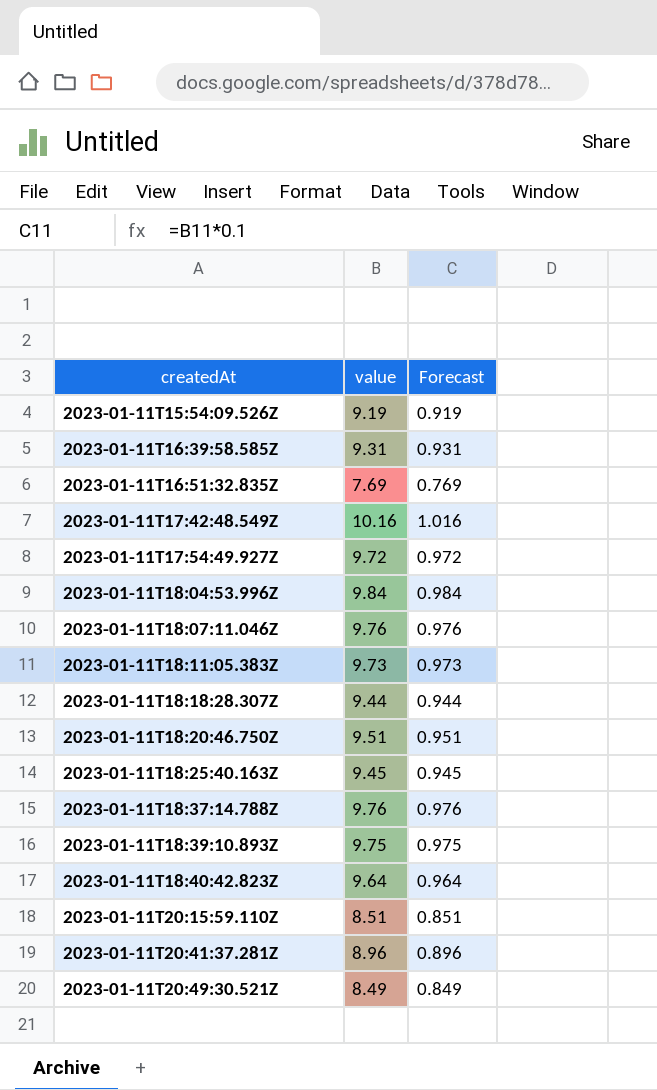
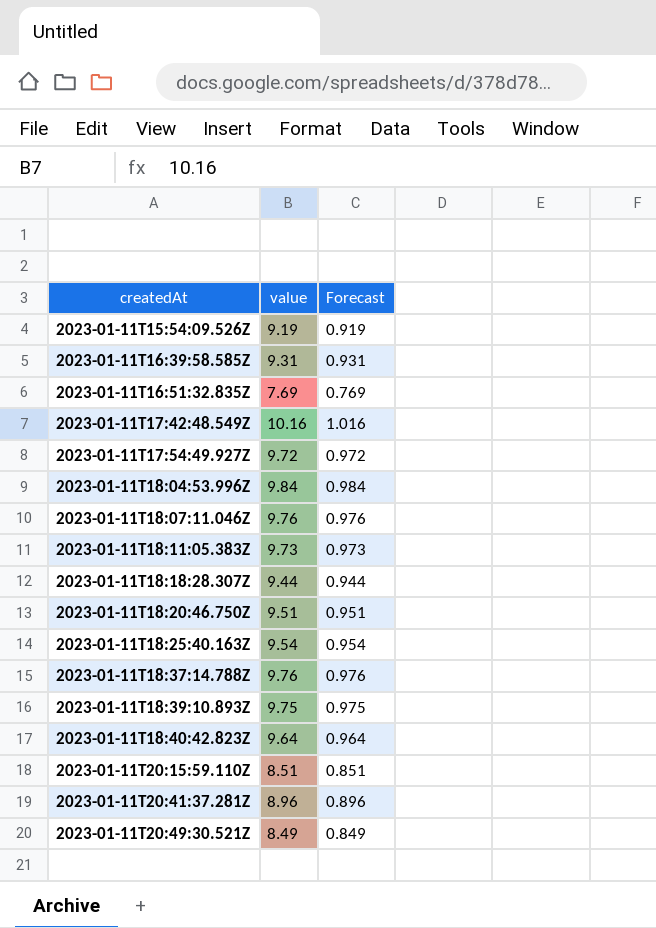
2023-01-11T18:25:40.163Z | value: 9.45 -> 9.54
2023-01-11T18:25:40.163Z | Forecast: 0.945 -> 0.954

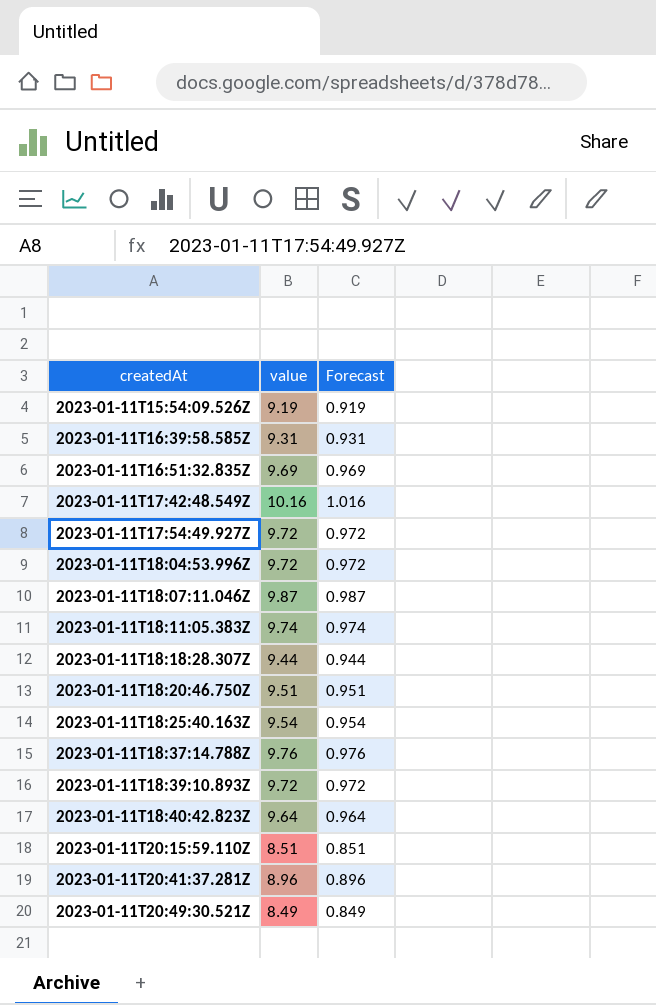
2023-01-11T16:51:32.835Z | value: 7.69 -> 9.69
2023-01-11T16:51:32.835Z | Forecast: 0.769 -> 0.969
2023-01-11T18:04:53.996Z | value: 9.84 -> 9.72
2023-01-11T18:04:53.996Z | Forecast: 0.984 -> 0.972
2023-01-11T18:07:11.046Z | value: 9.76 -> 9.87
2023-01-11T18:07:11.046Z | Forecast: 0.976 -> 0.987
2023-01-11T18:11:05.383Z | value: 9.73 -> 9.74
2023-01-11T18:11:05.383Z | Forecast: 0.973 -> 0.974
2023-01-11T18:39:10.893Z | value: 9.75 -> 9.72
2023-01-11T18:39:10.893Z | Forecast: 0.975 -> 0.972

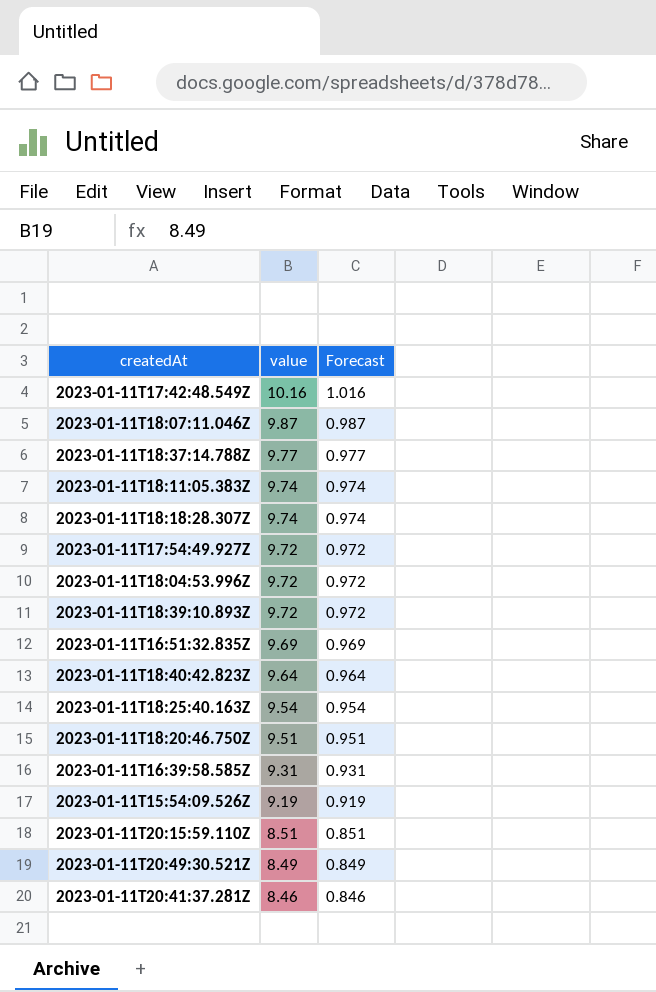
row order: createdAt ascending -> value descending
2023-01-11T18:37:14.788Z | value: 9.76 -> 9.77
2023-01-11T18:37:14.788Z | Forecast: 0.976 -> 0.977
2023-01-11T18:18:28.307Z | value: 9.44 -> 9.74
2023-01-11T18:18:28.307Z | Forecast: 0.944 -> 0.974
2023-01-11T20:41:37.281Z | value: 8.96 -> 8.46
2023-01-11T20:41:37.281Z | Forecast: 0.896 -> 0.846

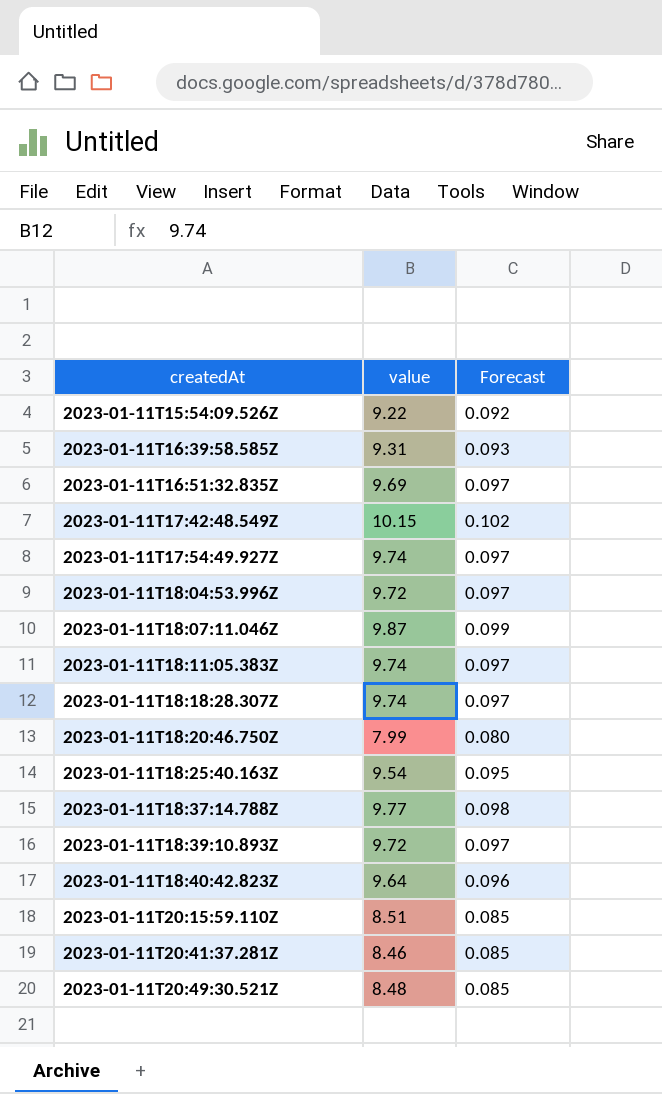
row order: value descending -> createdAt ascending
column Forecast | formula: [value] * 0.1 -> [value] * 0.01
2023-01-11T15:54:09.526Z | value: 9.19 -> 9.22
2023-01-11T17:42:48.549Z | value: 10.16 -> 10.15
2023-01-11T17:54:49.927Z | value: 9.72 -> 9.74
2023-01-11T18:20:46.750Z | value: 9.51 -> 7.99
2023-01-11T20:49:30.521Z | value: 8.49 -> 8.48

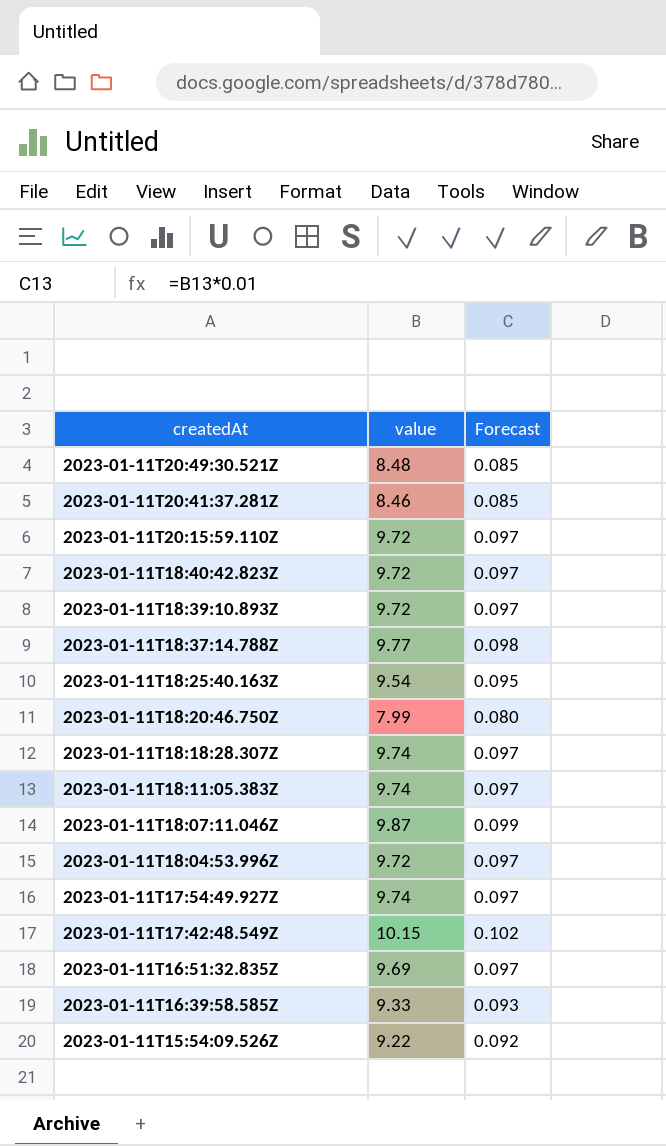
row order: createdAt ascending -> createdAt descending
2023-01-11T20:15:59.110Z | value: 8.51 -> 9.72
2023-01-11T20:15:59.110Z | Forecast: 0.085 -> 0.097
2023-01-11T18:40:42.823Z | value: 9.64 -> 9.72
2023-01-11T18:40:42.823Z | Forecast: 0.096 -> 0.097
2023-01-11T16:39:58.585Z | value: 9.31 -> 9.33

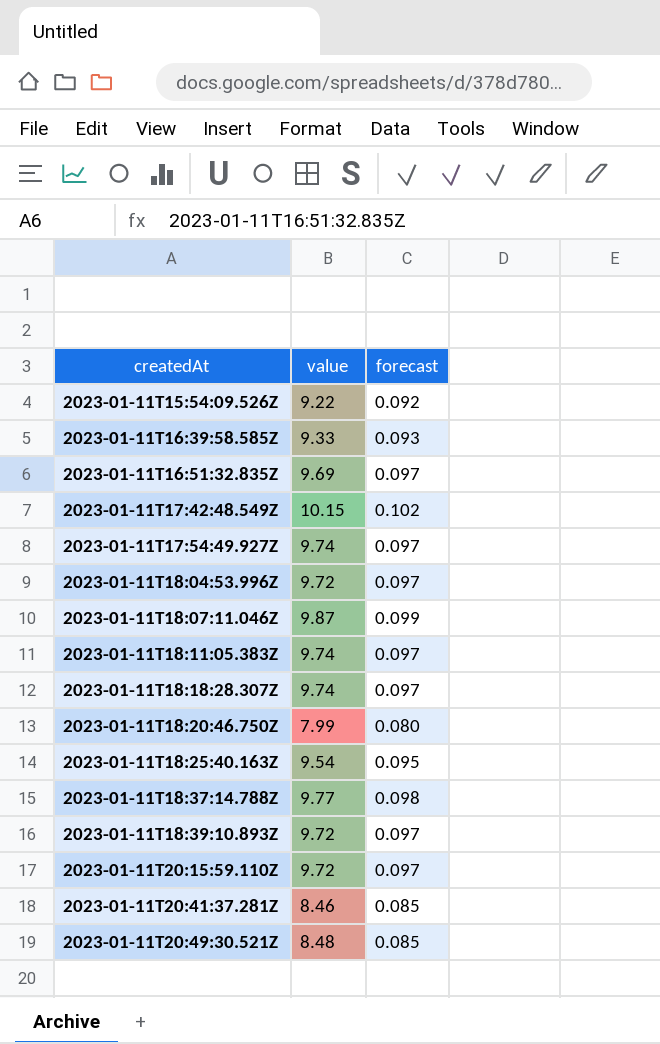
row order: createdAt descending -> createdAt ascending
column name: Forecast -> forecast
row 2023-01-11T18:40:42.823Z: 9.72 | 0.097 -> none

